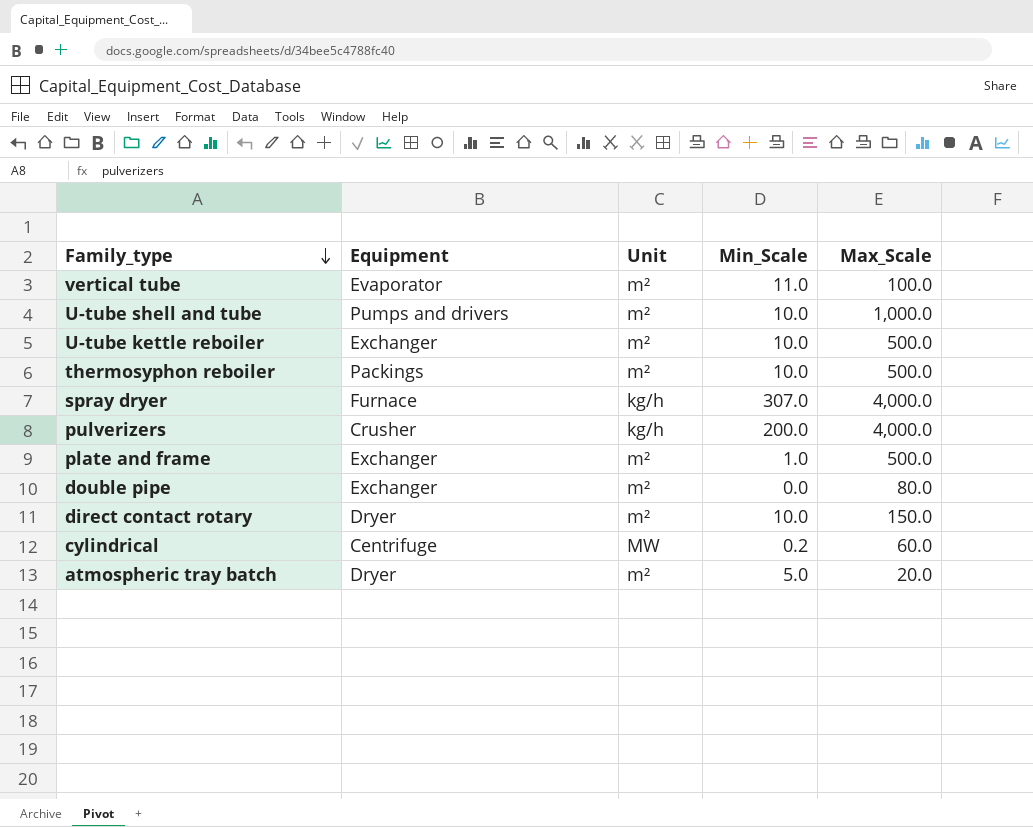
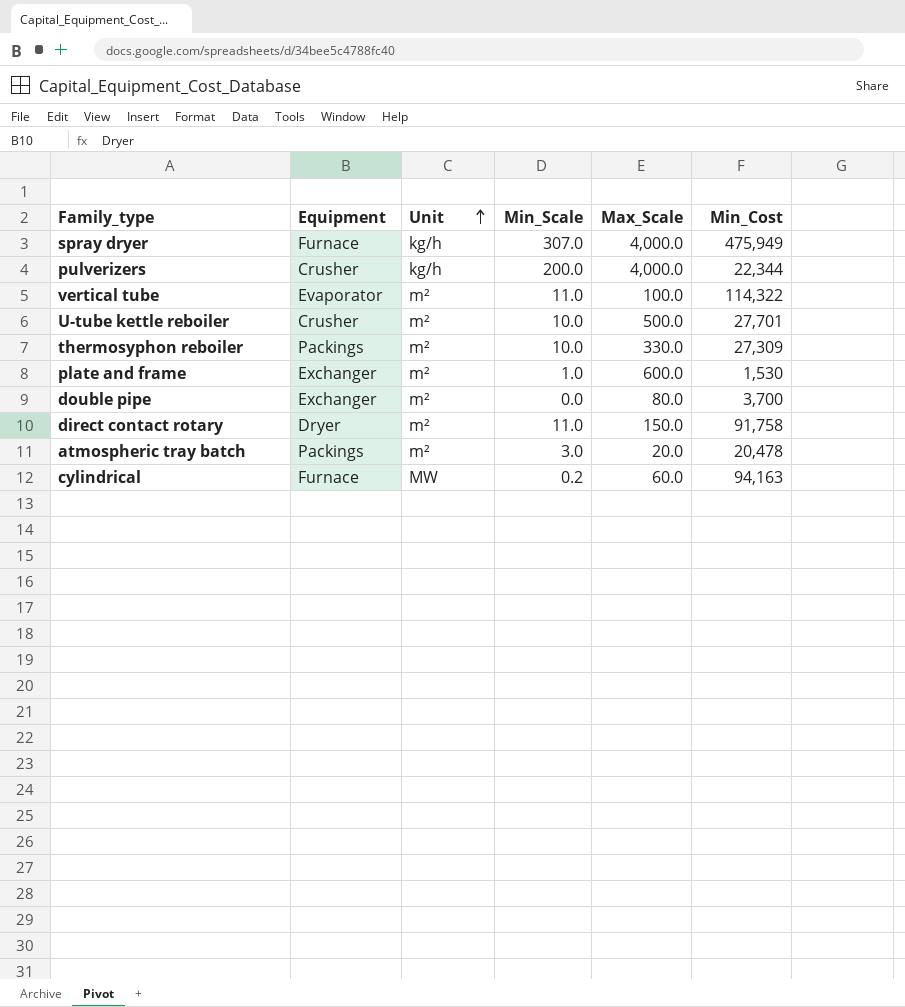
row order: Family_type descending -> Unit ascending
column Min_Cost | position: none -> 6
row U-tube shell and tube: Pumps and drivers | m² | 10.0 | 1,000.0 -> none
U-tube kettle reboiler | Equipment: Exchanger -> Crusher
thermosyphon reboiler | Max_Scale: 500.0 -> 330.0
plate and frame | Max_Scale: 500.0 -> 600.0
direct contact rotary | Min_Scale: 10.0 -> 11.0
atmospheric tray batch | Equipment: Dryer -> Packings
atmospheric tray batch | Min_Scale: 5.0 -> 3.0
cylindrical | Equipment: Centrifuge -> Furnace

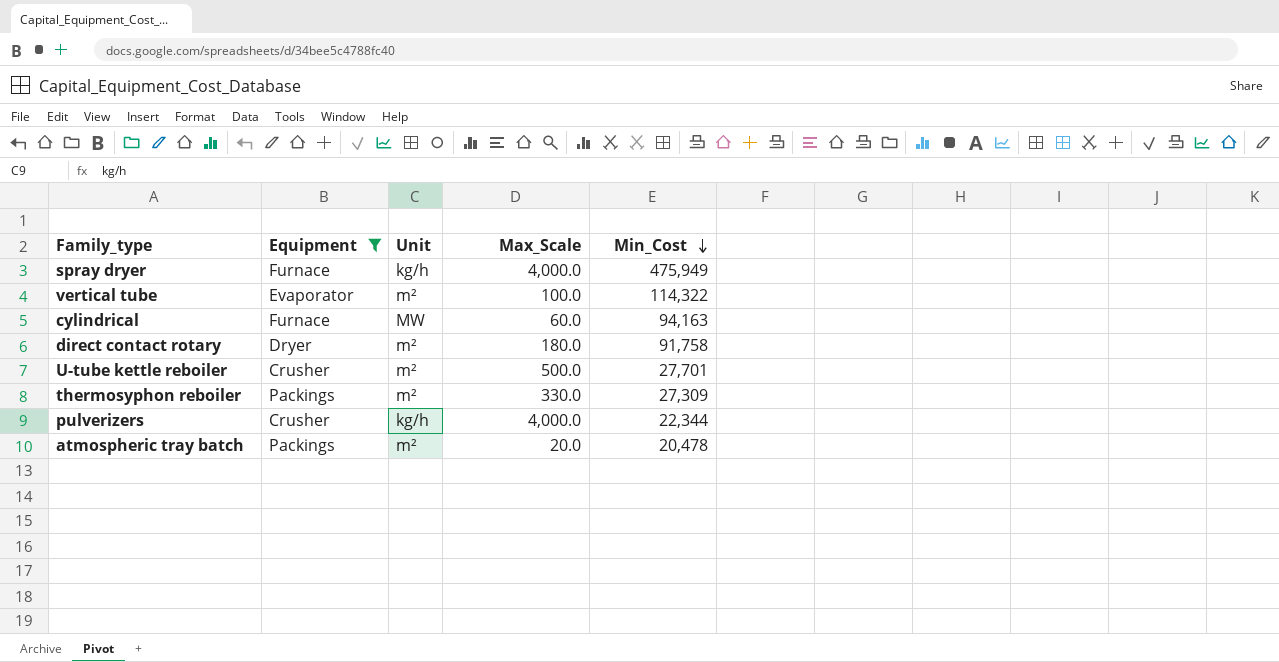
filter: none -> Equipment != Exchanger
row order: Unit ascending -> Min_Cost descending
column Min_Scale | position: 4 -> none
direct contact rotary | Max_Scale: 150.0 -> 180.0

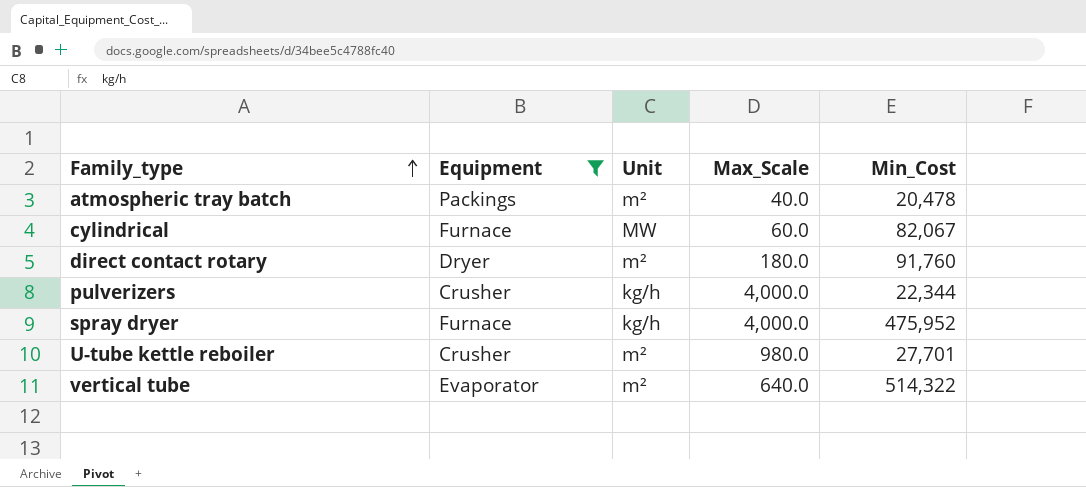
row order: Min_Cost descending -> Family_type ascending
row thermosyphon reboiler: Packings | m² | 330.0 | 27,309 -> none
atmospheric tray batch | Max_Scale: 20.0 -> 40.0
cylindrical | Min_Cost: 94,163 -> 82,067
direct contact rotary | Min_Cost: 91,758 -> 91,760
spray dryer | Min_Cost: 475,949 -> 475,952
U-tube kettle reboiler | Max_Scale: 500.0 -> 980.0
vertical tube | Max_Scale: 100.0 -> 640.0
vertical tube | Min_Cost: 114,322 -> 514,322

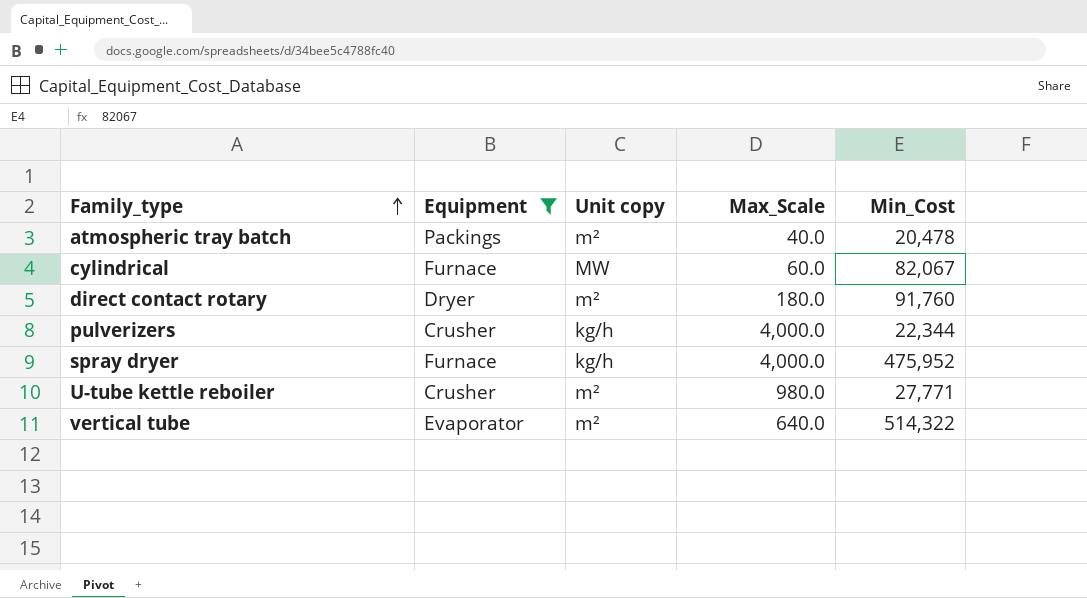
column name: Unit -> Unit copy
U-tube kettle reboiler | Min_Cost: 27,701 -> 27,771

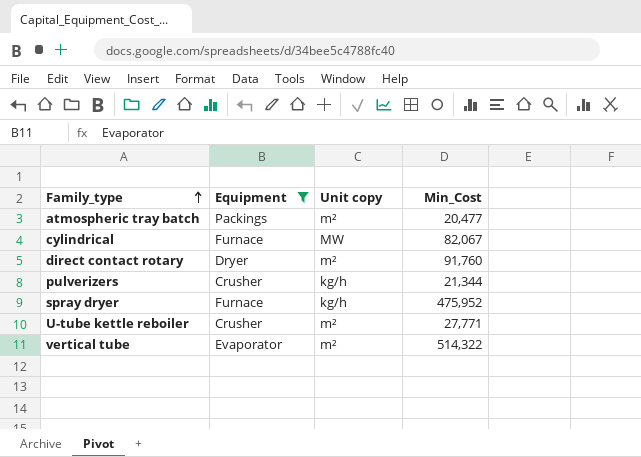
column Max_Scale | position: 4 -> none
atmospheric tray batch | Min_Cost: 20,478 -> 20,477
pulverizers | Min_Cost: 22,344 -> 21,344

